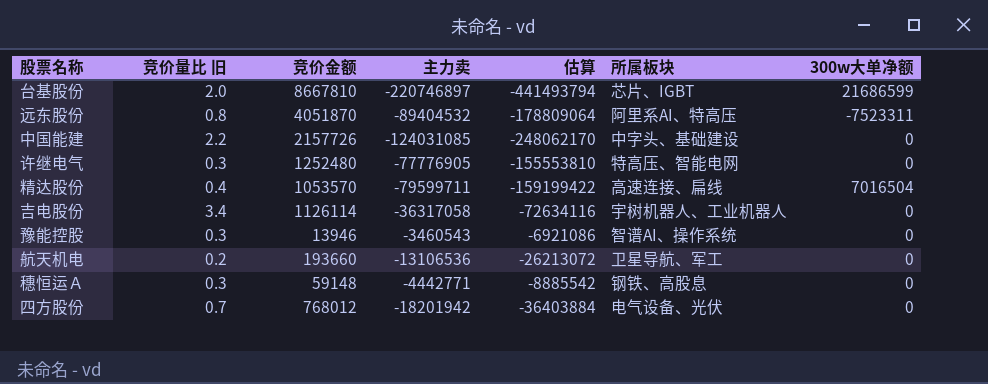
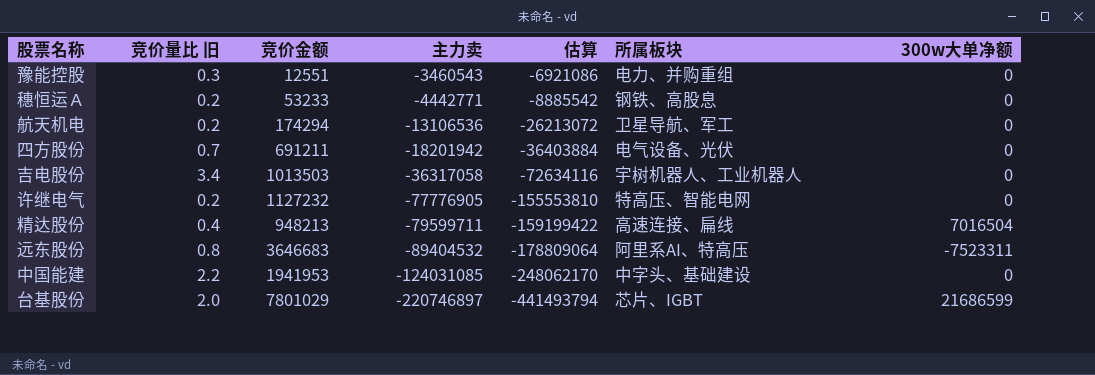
row order: none -> 主力卖 descending
豫能控股 | 竞价金额: 13946 -> 12551
豫能控股 | 所属板块: 智谱AI、操作系统 -> 电力、并购重组
穗恒运Ａ | 竞价量比 旧: 0.3 -> 0.2
穗恒运Ａ | 竞价金额: 59148 -> 53233
航天机电 | 竞价金额: 193660 -> 174294
四方股份 | 竞价金额: 768012 -> 691211
吉电股份 | 竞价金额: 1126114 -> 1013503
许继电气 | 竞价量比 旧: 0.3 -> 0.2
许继电气 | 竞价金额: 1252480 -> 1127232
精达股份 | 竞价金额: 1053570 -> 948213
远东股份 | 竞价金额: 4051870 -> 3646683
中国能建 | 竞价金额: 2157726 -> 1941953
台基股份 | 竞价金额: 8667810 -> 7801029

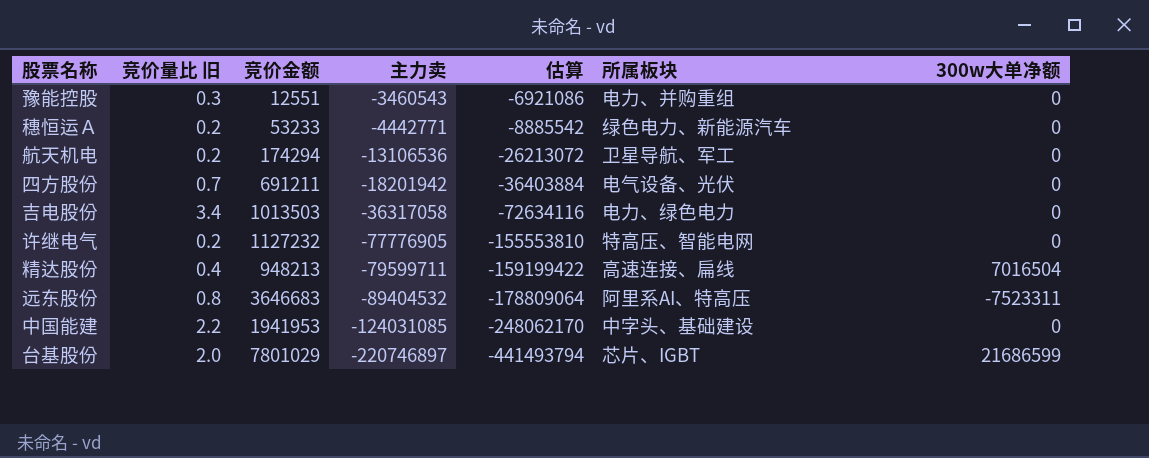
穗恒运Ａ | 所属板块: 钢铁、高股息 -> 绿色电力、新能源汽车
吉电股份 | 所属板块: 宇树机器人、工业机器人 -> 电力、绿色电力

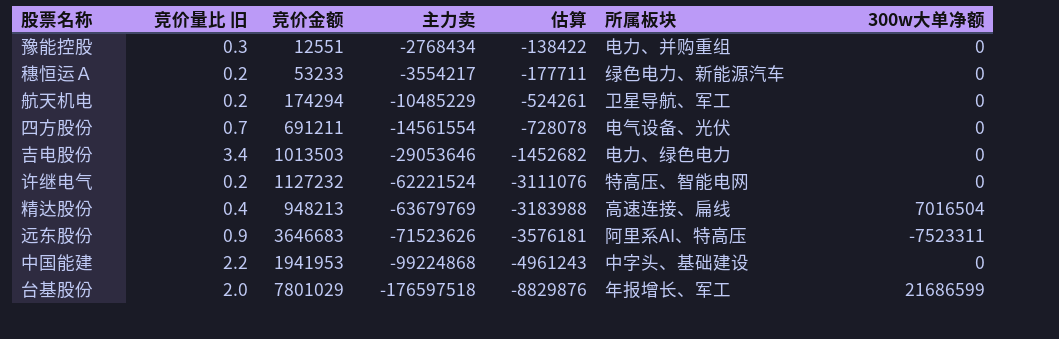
column 估算 | formula: [主力卖] * 2 -> [主力卖] * 0.05
豫能控股 | 主力卖: -3460543 -> -2768434
穗恒运Ａ | 主力卖: -4442771 -> -3554217
航天机电 | 主力卖: -13106536 -> -10485229
四方股份 | 主力卖: -18201942 -> -14561554
吉电股份 | 主力卖: -36317058 -> -29053646
许继电气 | 主力卖: -77776905 -> -62221524
精达股份 | 主力卖: -79599711 -> -63679769
远东股份 | 竞价量比 旧: 0.8 -> 0.9
远东股份 | 主力卖: -89404532 -> -71523626
中国能建 | 主力卖: -124031085 -> -99224868
台基股份 | 主力卖: -220746897 -> -176597518
台基股份 | 所属板块: 芯片、IGBT -> 年报增长、军工

